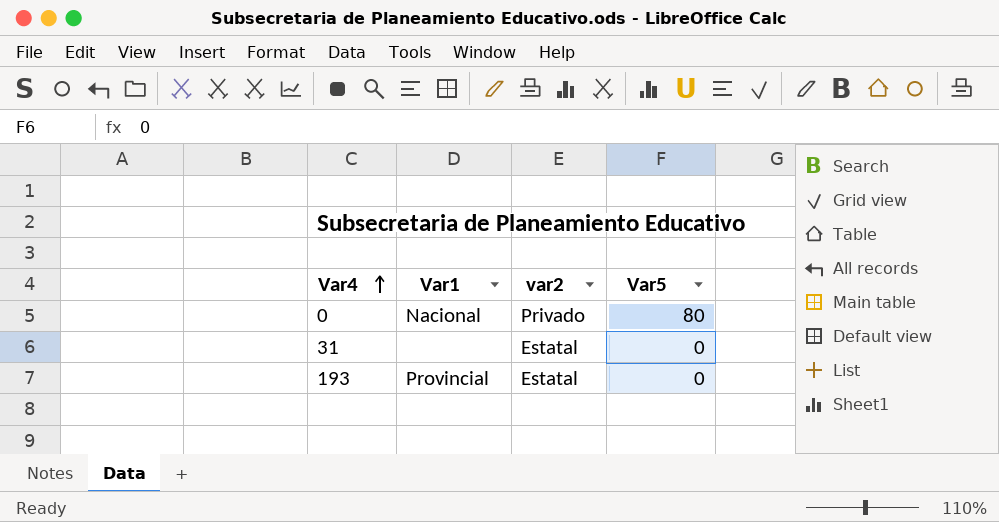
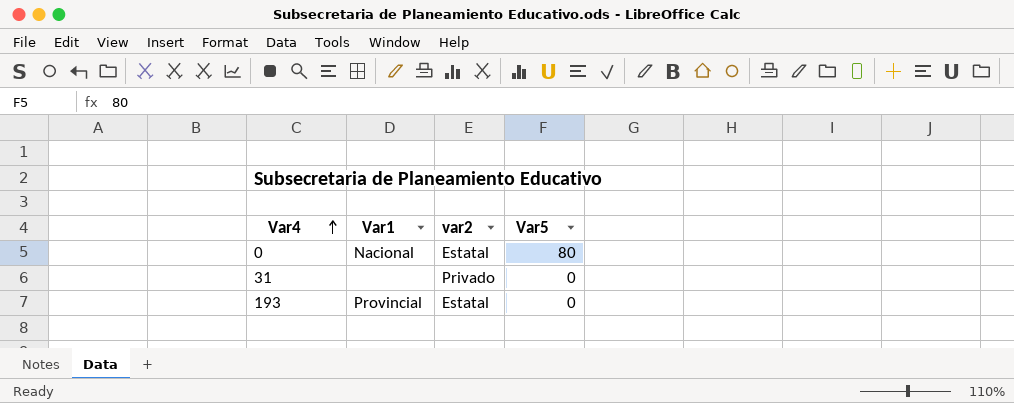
0 | var2: Privado -> Estatal
31 | var2: Estatal -> Privado

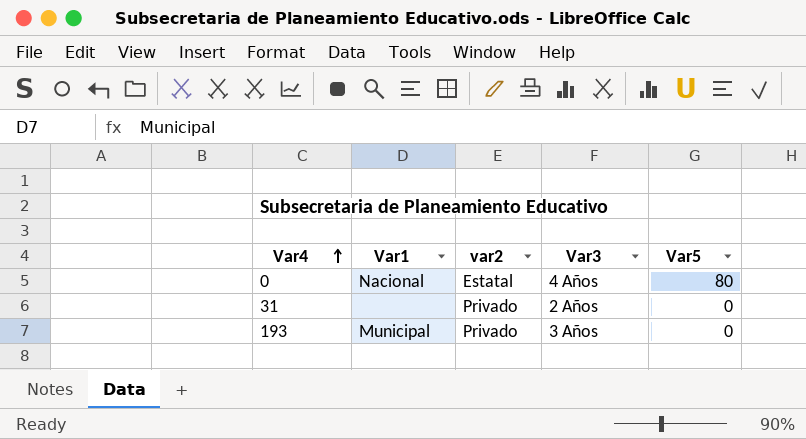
column Var3 | position: none -> 4
193 | Var1: Provincial -> Municipal
193 | var2: Estatal -> Privado

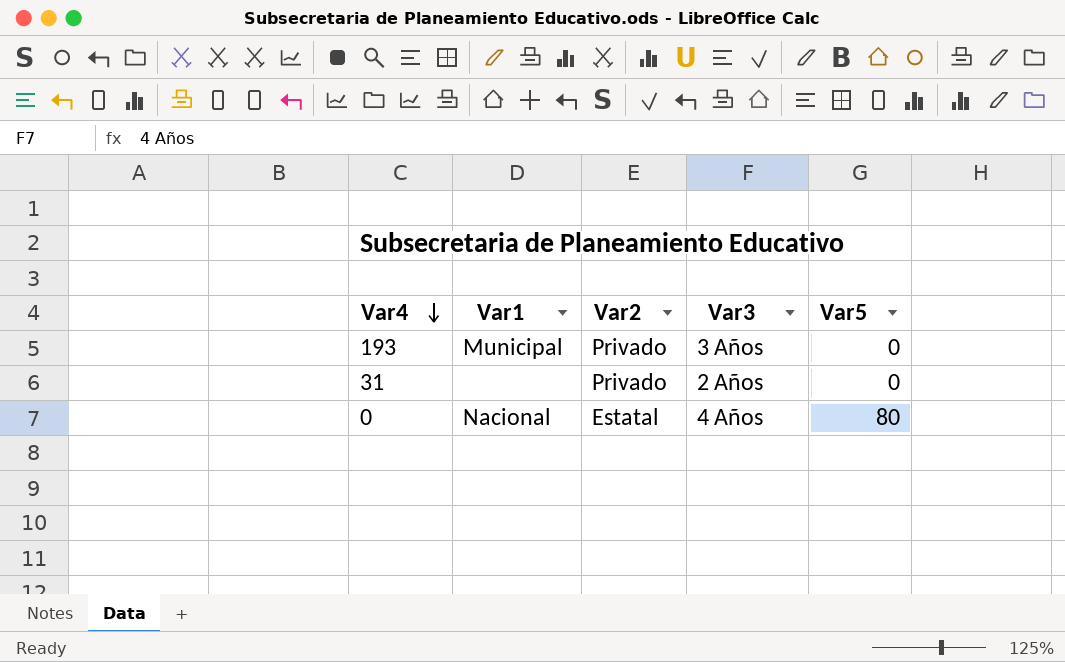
row order: Var4 ascending -> Var4 descending
column name: var2 -> Var2

